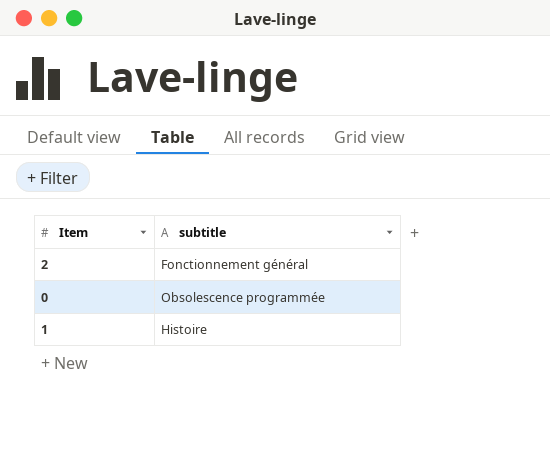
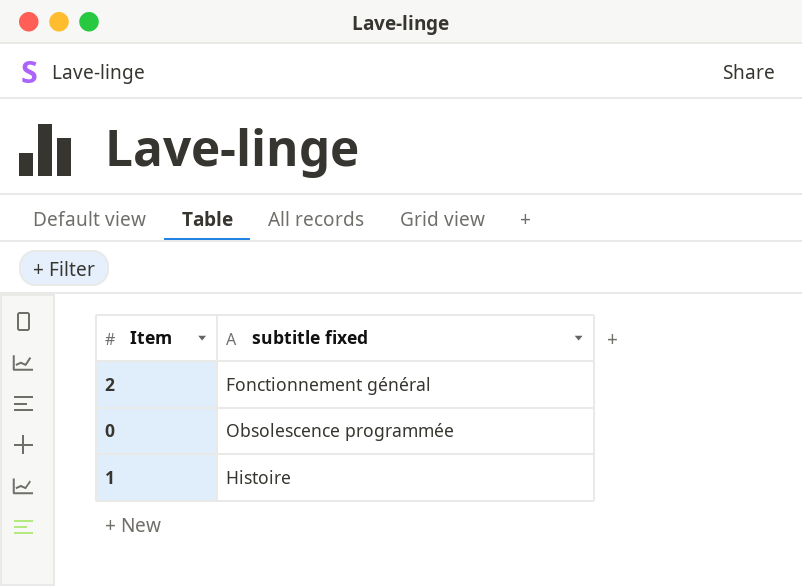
column name: subtitle -> subtitle fixed

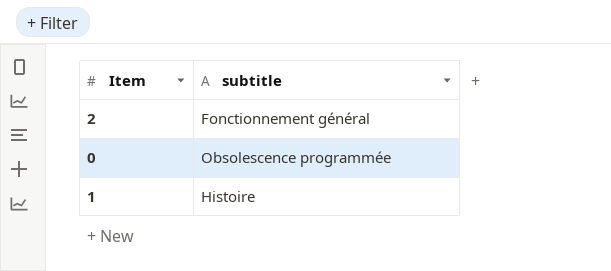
column name: subtitle fixed -> subtitle

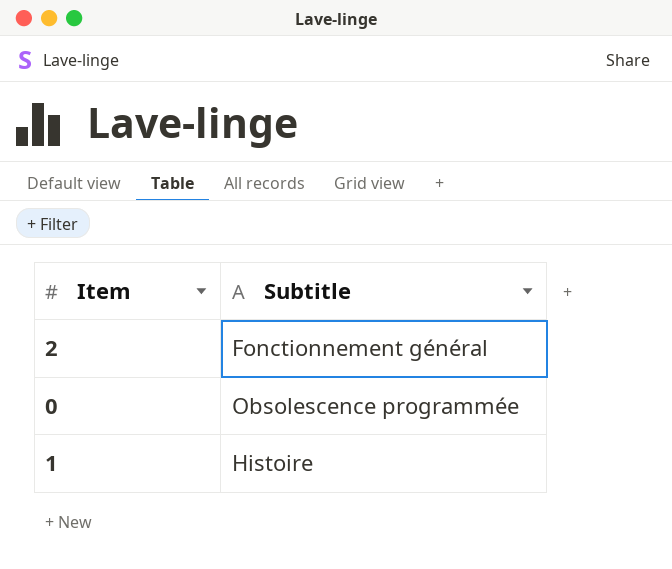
column name: subtitle -> Subtitle

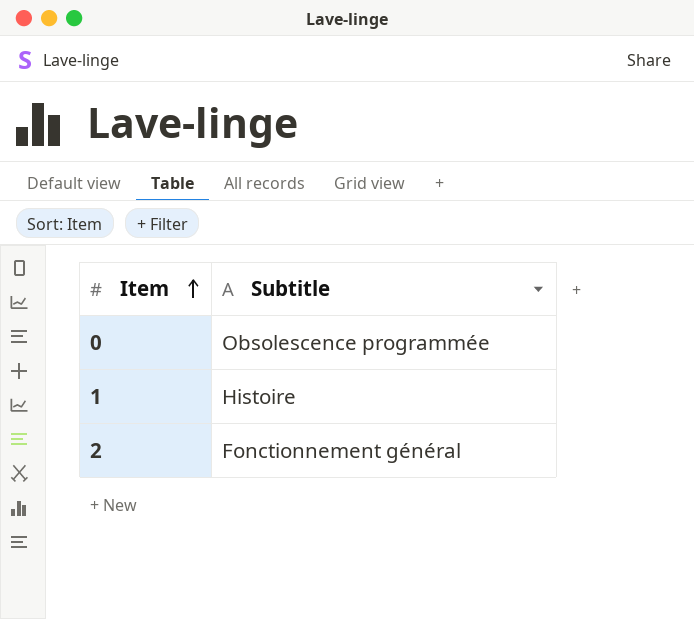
row order: none -> Item ascending

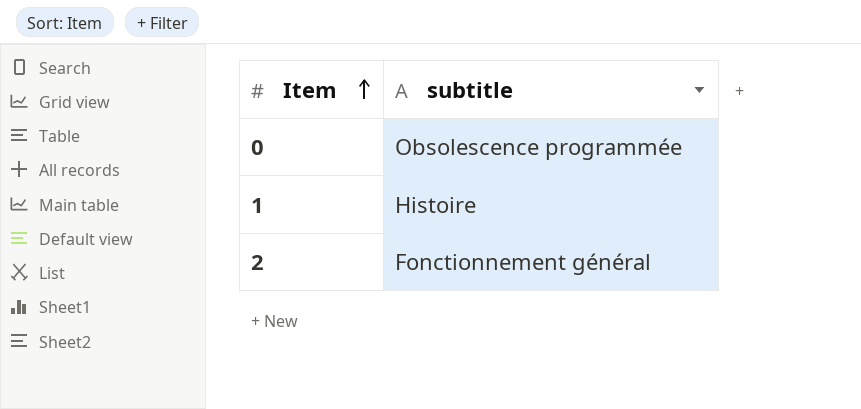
column name: Subtitle -> subtitle

